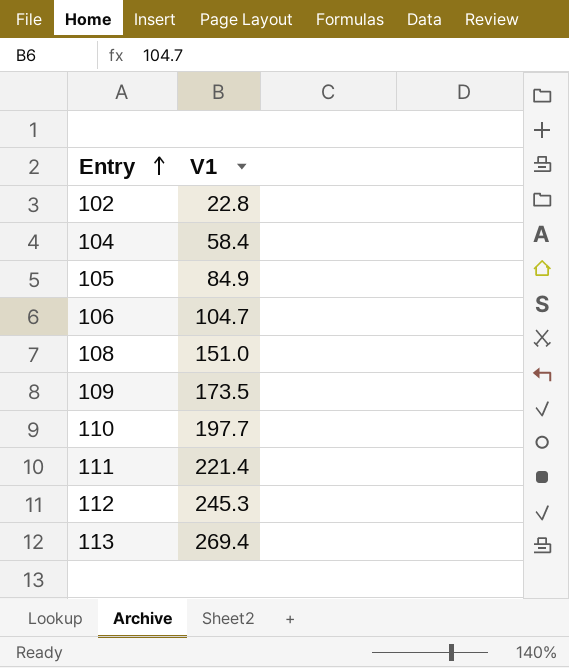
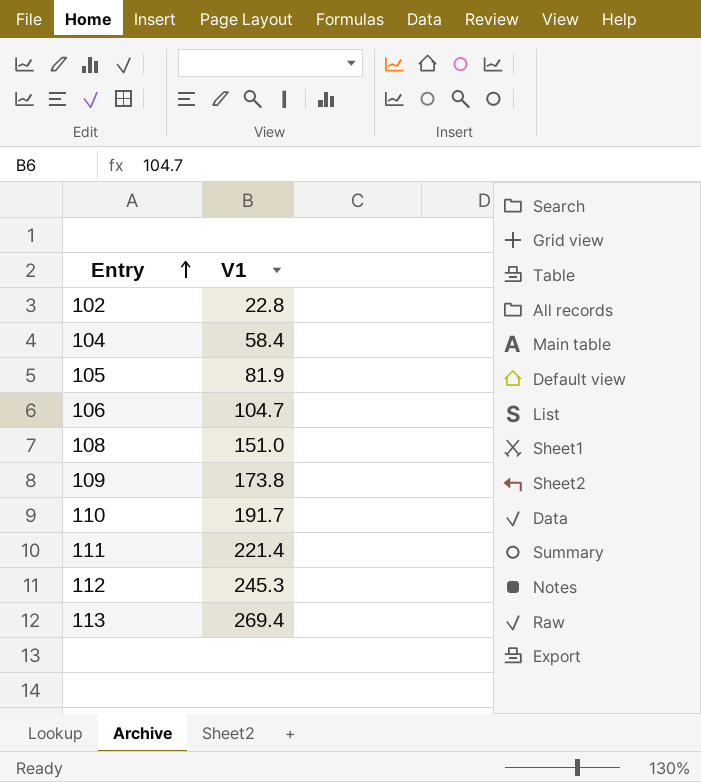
105 | V1: 84.9 -> 81.9
109 | V1: 173.5 -> 173.8
110 | V1: 197.7 -> 191.7

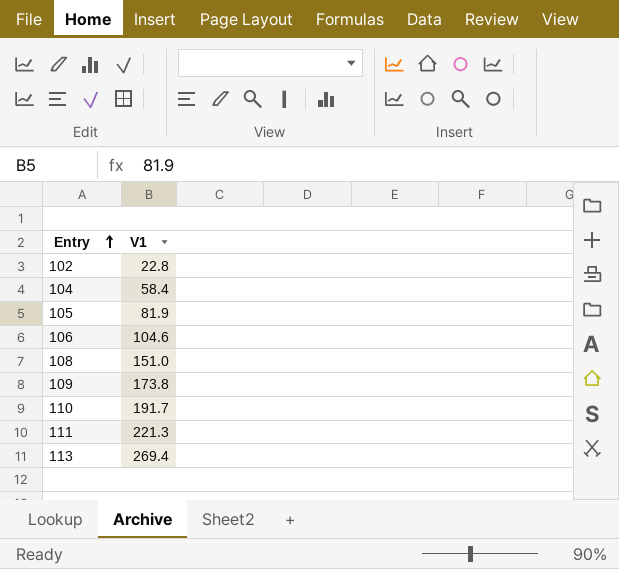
row 112: 245.3 -> none
106 | V1: 104.7 -> 104.6
111 | V1: 221.4 -> 221.3

